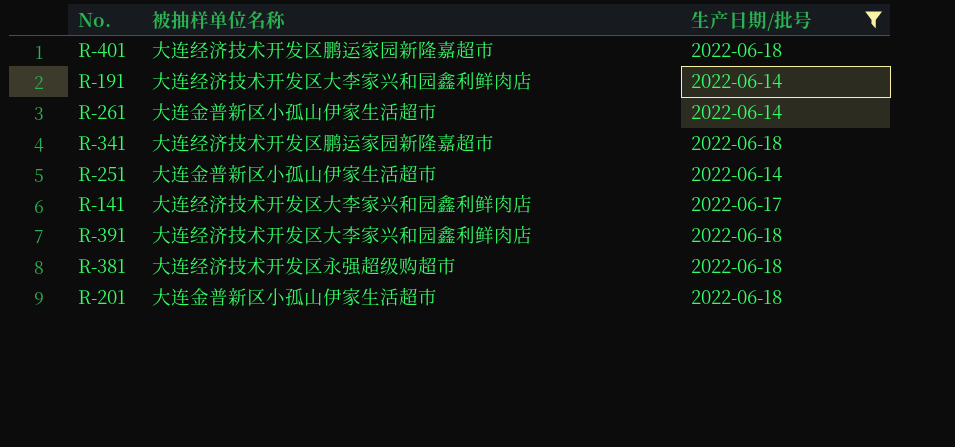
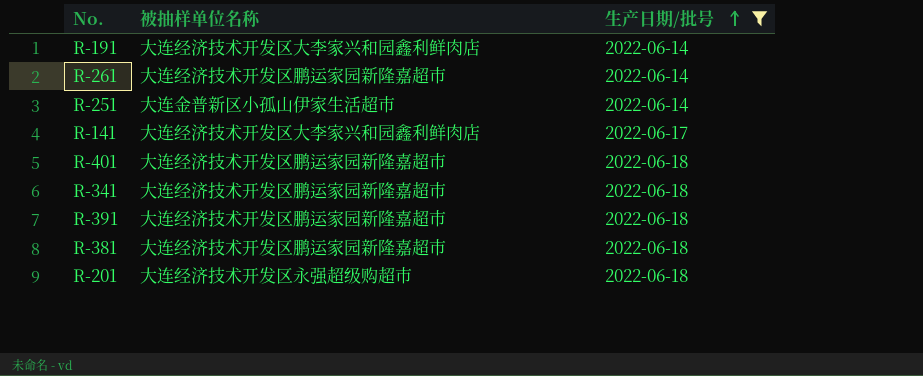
row order: none -> 生产日期/批号 ascending
R-261 | 被抽样单位名称: 大连金普新区小孤山伊家生活超市 -> 大连经济技术开发区鹏运家园新隆嘉超市
R-391 | 被抽样单位名称: 大连经济技术开发区大李家兴和园鑫利鲜肉店 -> 大连经济技术开发区鹏运家园新隆嘉超市
R-381 | 被抽样单位名称: 大连经济技术开发区永强超级购超市 -> 大连经济技术开发区鹏运家园新隆嘉超市
R-201 | 被抽样单位名称: 大连金普新区小孤山伊家生活超市 -> 大连经济技术开发区永强超级购超市

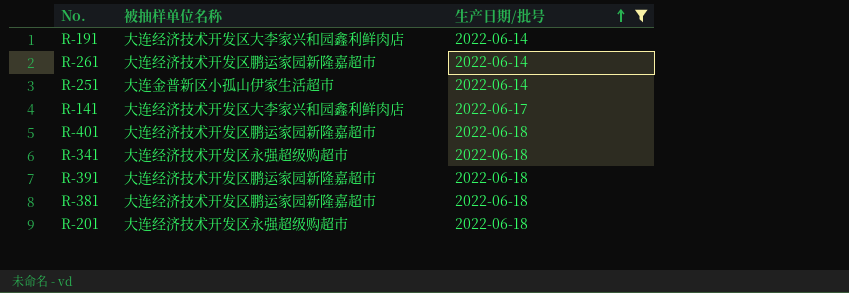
R-341 | 被抽样单位名称: 大连经济技术开发区鹏运家园新隆嘉超市 -> 大连经济技术开发区永强超级购超市

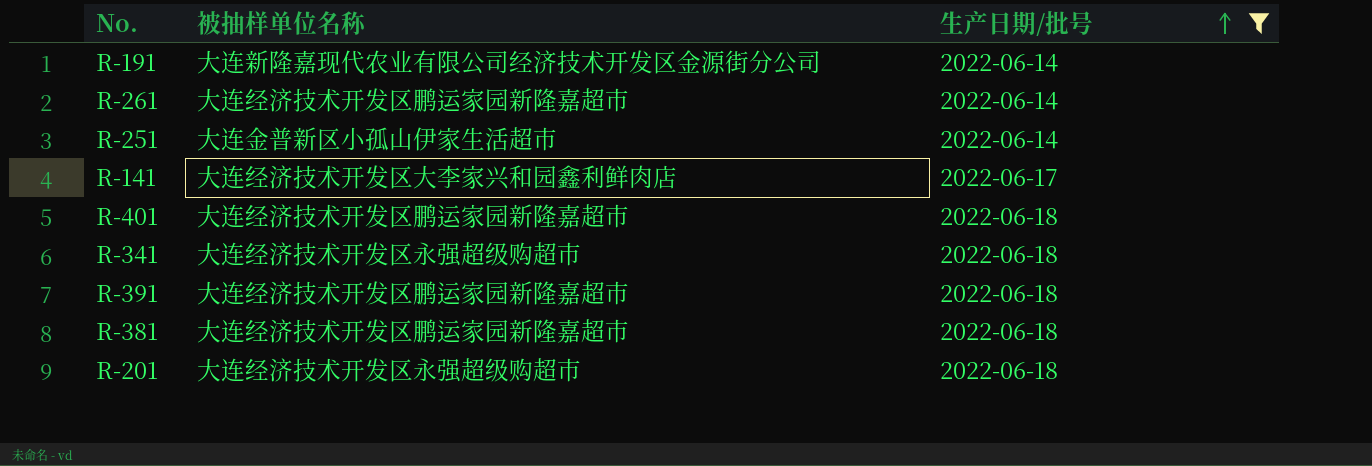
R-191 | 被抽样单位名称: 大连经济技术开发区大李家兴和园鑫利鲜肉店 -> 大连新隆嘉现代农业有限公司经济技术开发区金源街分公司

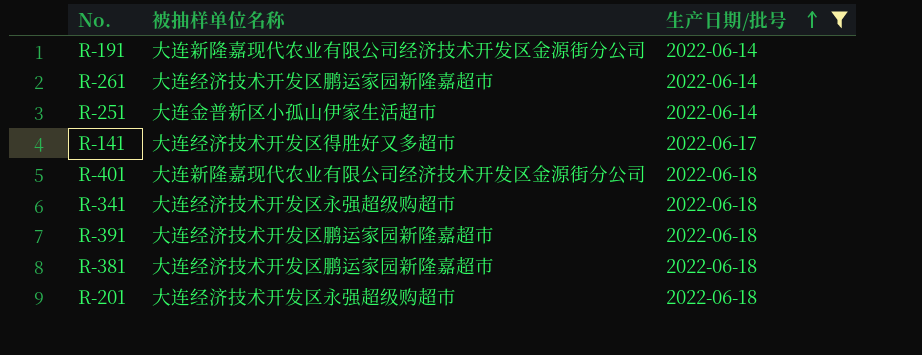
R-141 | 被抽样单位名称: 大连经济技术开发区大李家兴和园鑫利鲜肉店 -> 大连经济技术开发区得胜好又多超市
R-401 | 被抽样单位名称: 大连经济技术开发区鹏运家园新隆嘉超市 -> 大连新隆嘉现代农业有限公司经济技术开发区金源街分公司

